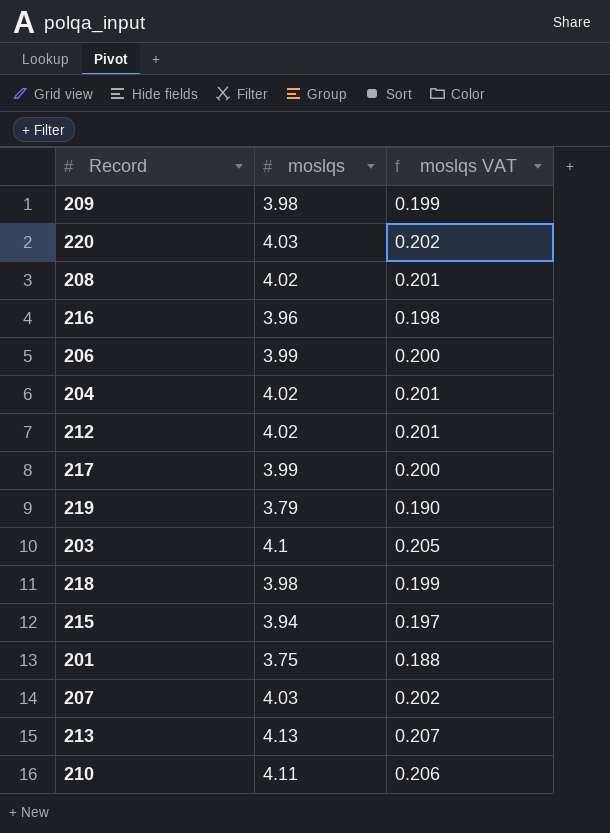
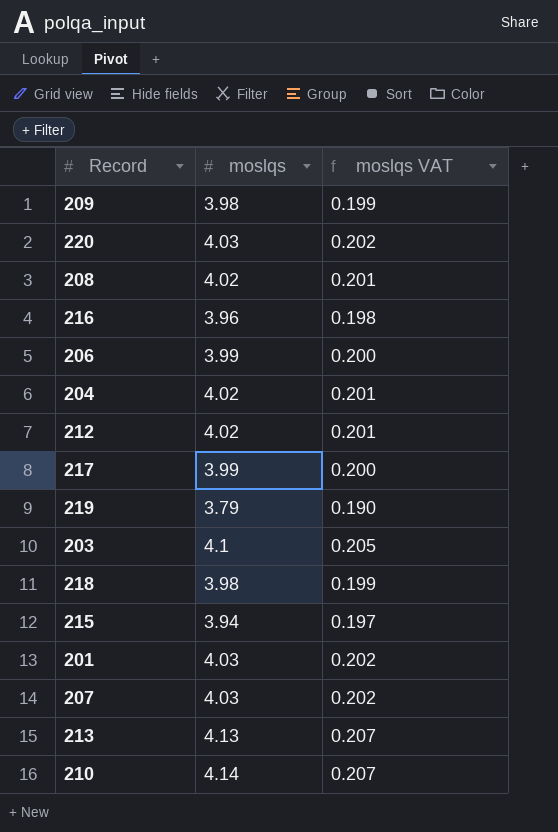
201 | moslqs: 3.75 -> 4.03
201 | moslqs VAT: 0.188 -> 0.202
210 | moslqs: 4.11 -> 4.14
210 | moslqs VAT: 0.206 -> 0.207

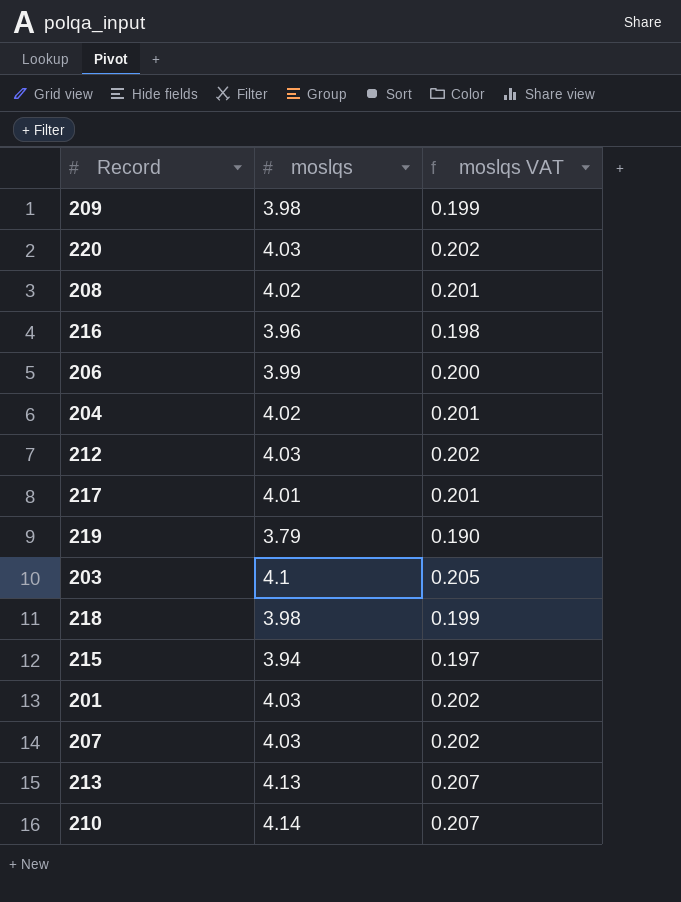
212 | moslqs: 4.02 -> 4.03
212 | moslqs VAT: 0.201 -> 0.202
217 | moslqs: 3.99 -> 4.01
217 | moslqs VAT: 0.200 -> 0.201

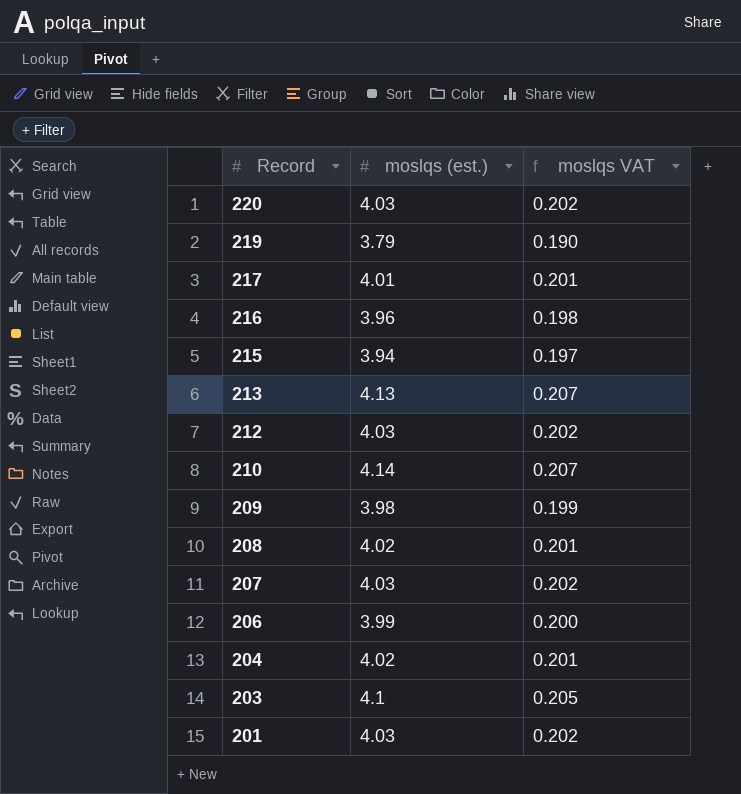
row order: none -> Record descending
column name: moslqs -> moslqs (est.)
row 218: 3.98 | 0.199 -> none

